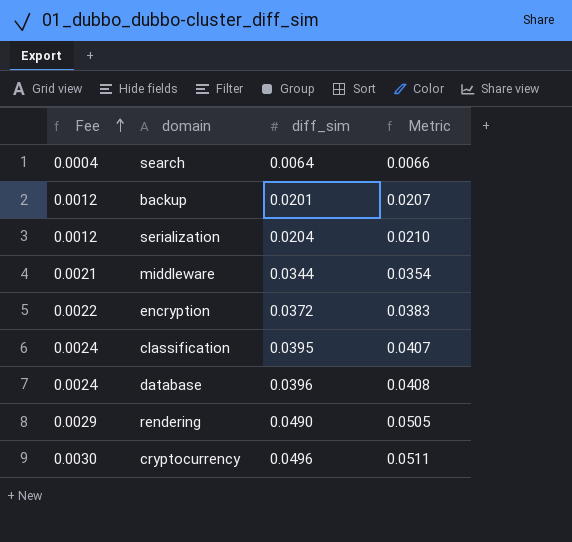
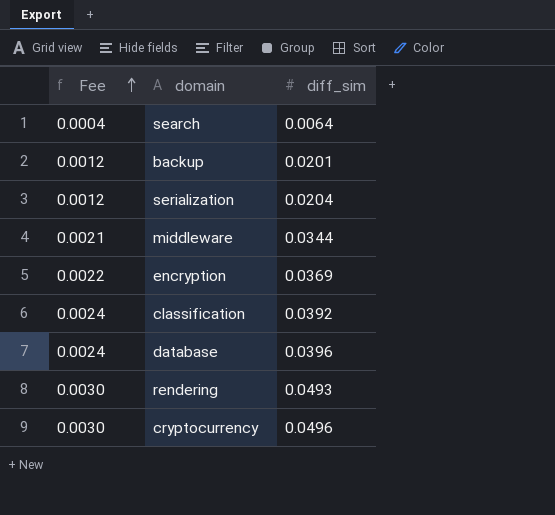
column Metric | formula: [diff_sim] * 1.03 -> none
encryption | diff_sim: 0.0372 -> 0.0369
classification | diff_sim: 0.0395 -> 0.0392
rendering | Fee: 0.0029 -> 0.0030
rendering | diff_sim: 0.0490 -> 0.0493

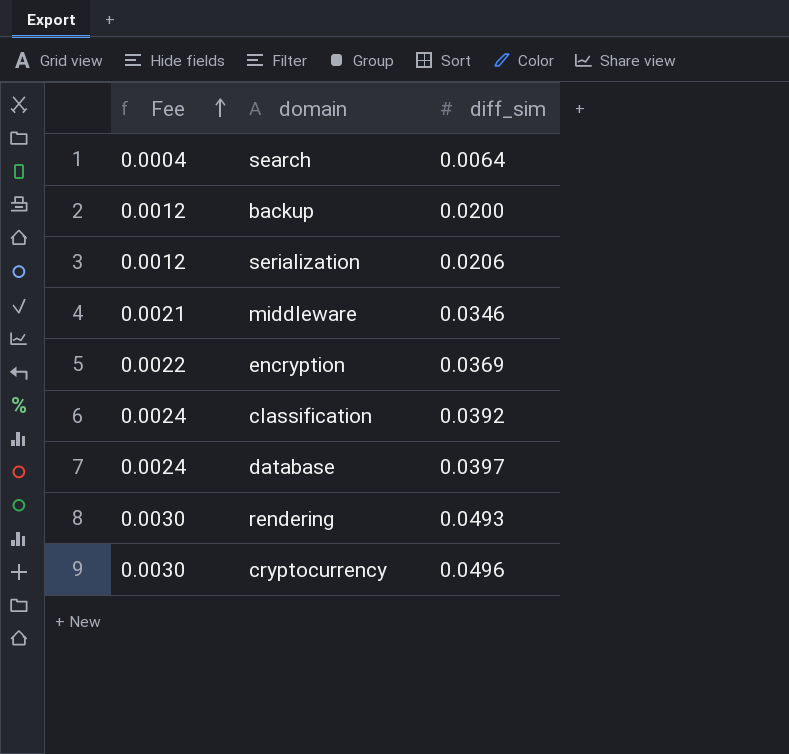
backup | diff_sim: 0.0201 -> 0.0200
serialization | diff_sim: 0.0204 -> 0.0206
middleware | diff_sim: 0.0344 -> 0.0346
database | diff_sim: 0.0396 -> 0.0397

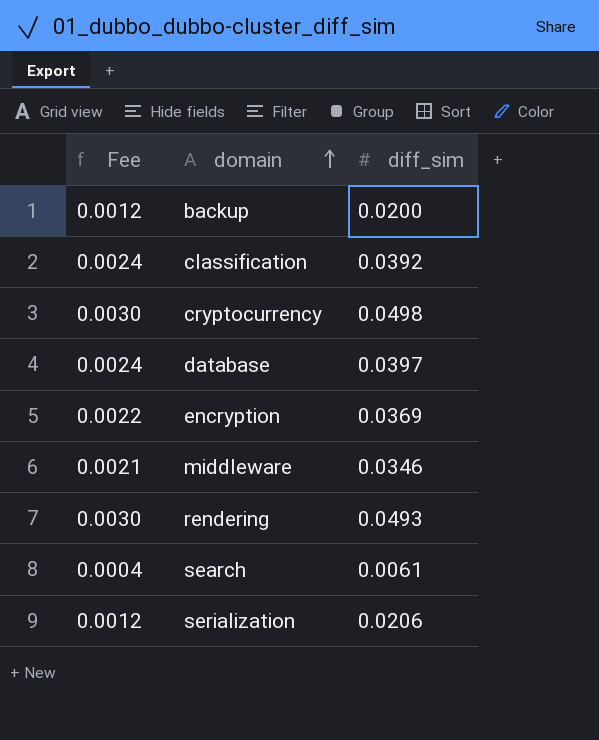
row order: Fee ascending -> domain ascending
cryptocurrency | diff_sim: 0.0496 -> 0.0498
search | diff_sim: 0.0064 -> 0.0061

